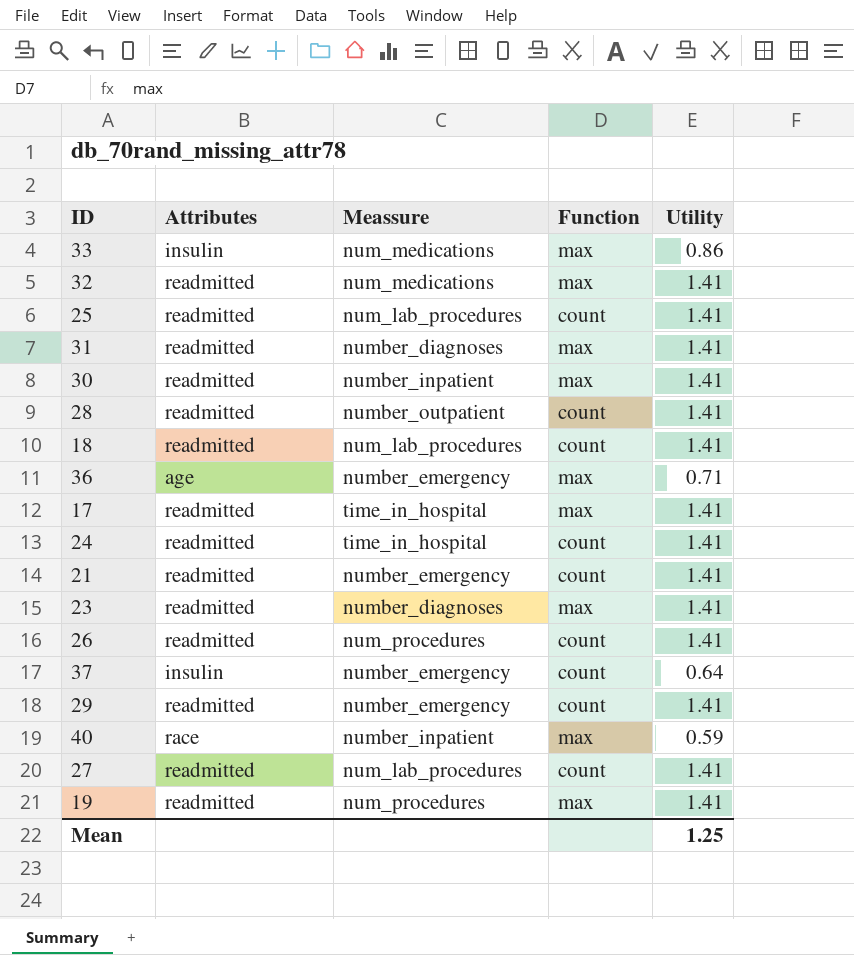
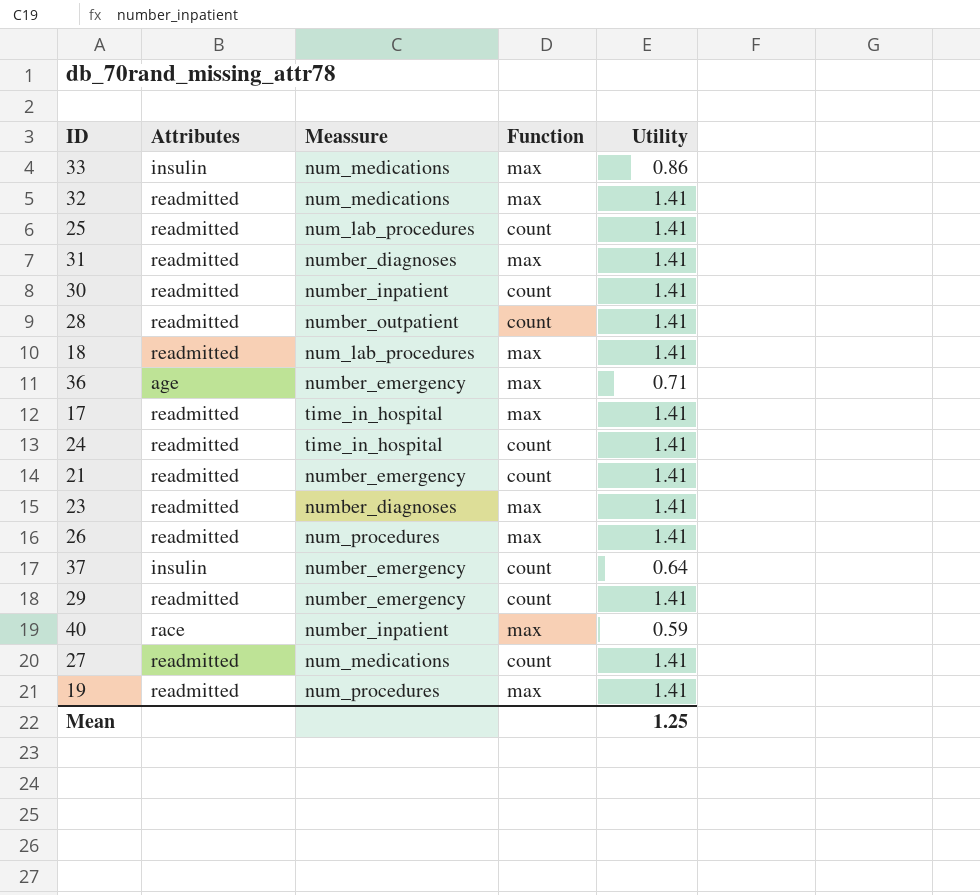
30 | Function: max -> count
18 | Function: count -> max
26 | Function: count -> max
27 | Meassure: num_lab_procedures -> num_medications

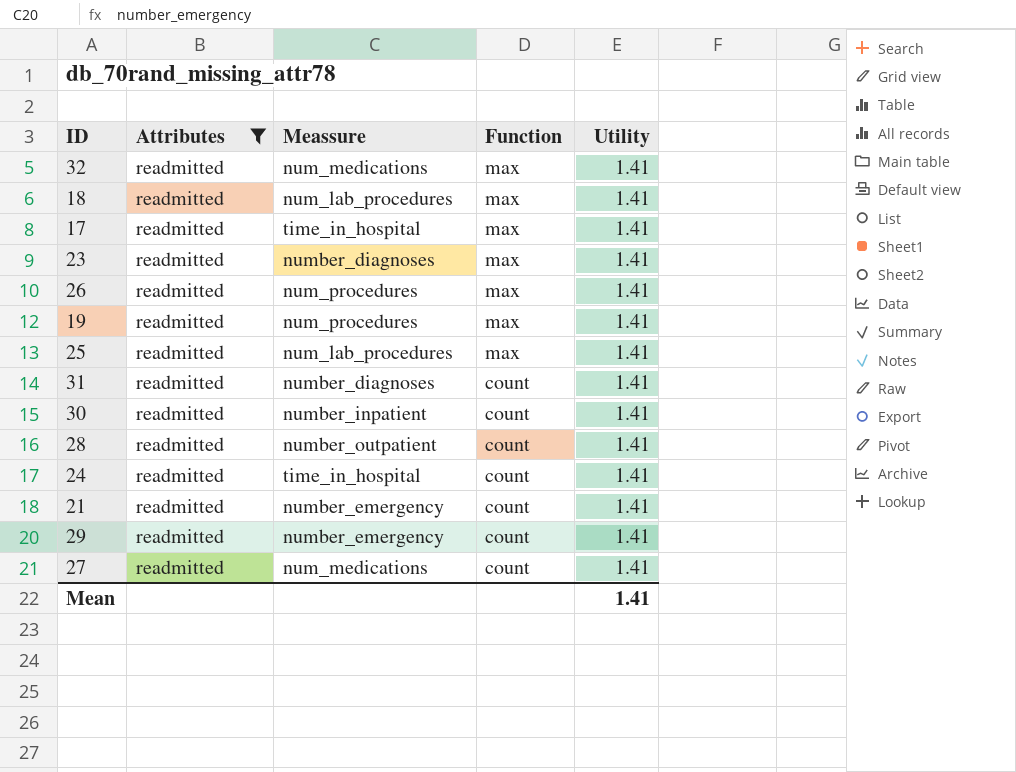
filter: none -> Attributes = readmitted
row order: none -> Function descending
25 | Function: count -> max
31 | Function: max -> count
Mean | Utility: 1.25 -> 1.41

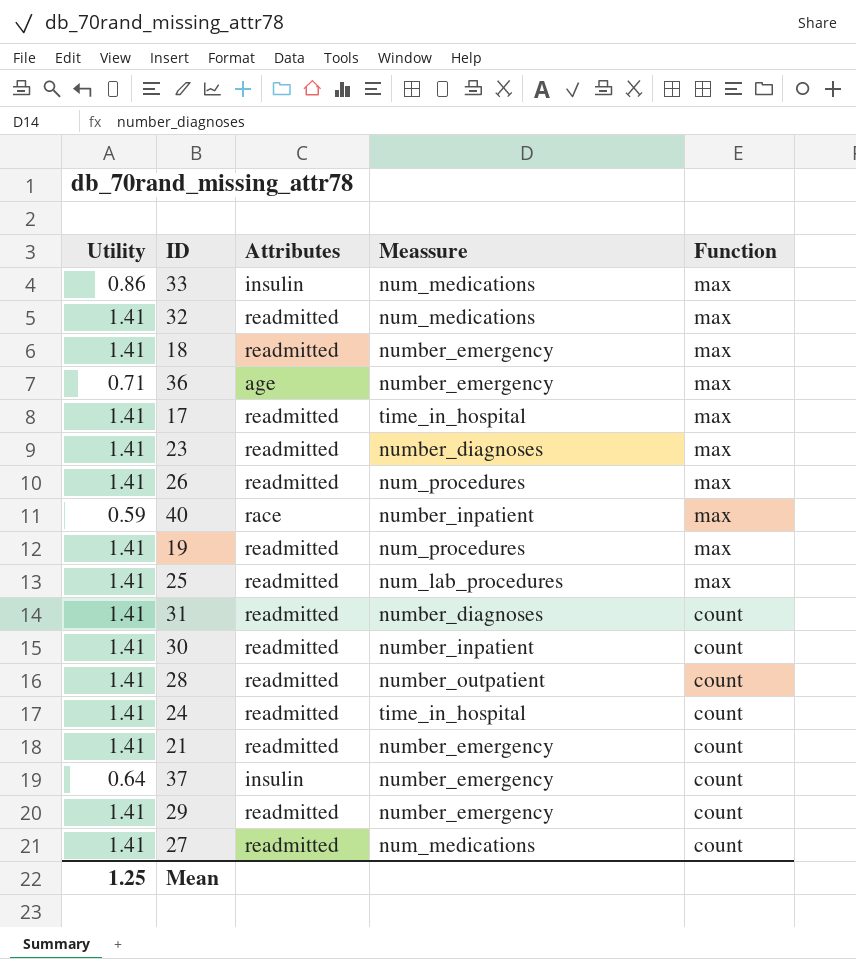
filter: Attributes = readmitted -> none
column Utility | position: 5 -> 1
18 | Meassure: num_lab_procedures -> number_emergency
Mean | Utility: 1.41 -> 1.25

